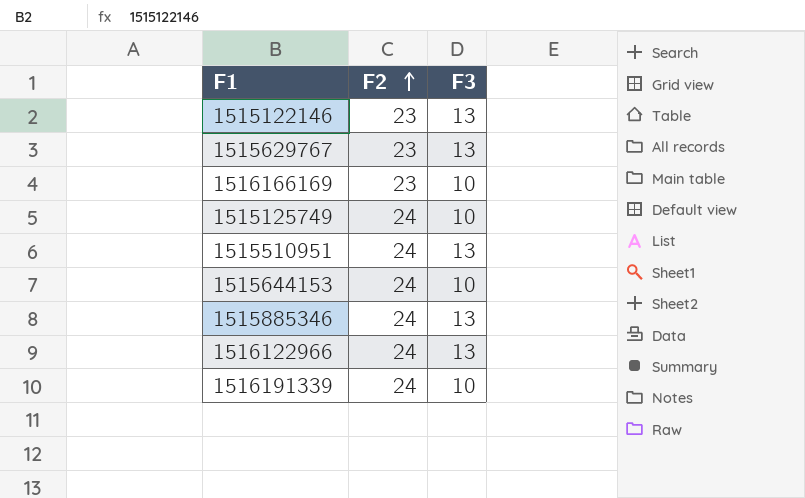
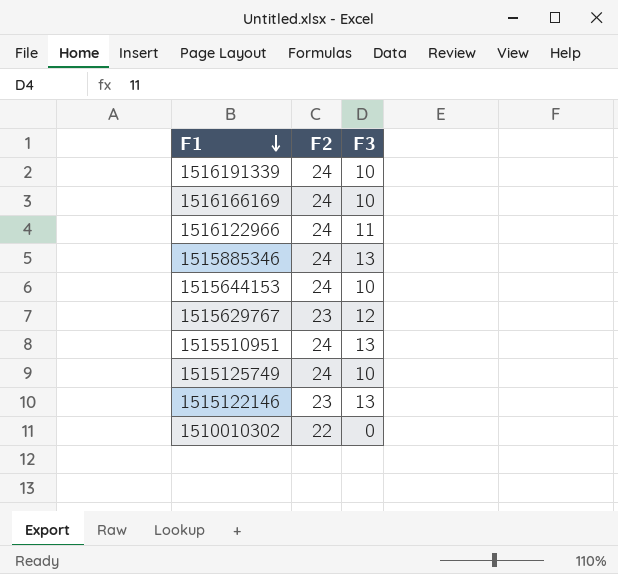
row order: F2 ascending -> F1 descending
1516166169 | F2: 23 -> 24
1516122966 | F3: 13 -> 11
1515629767 | F3: 13 -> 12
row 1510010302: none -> 22 | 0

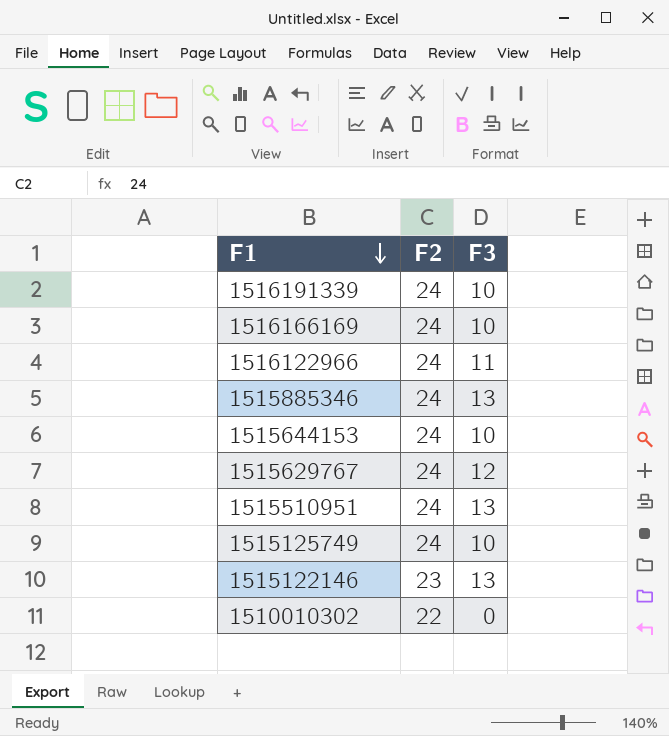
1515629767 | F2: 23 -> 24

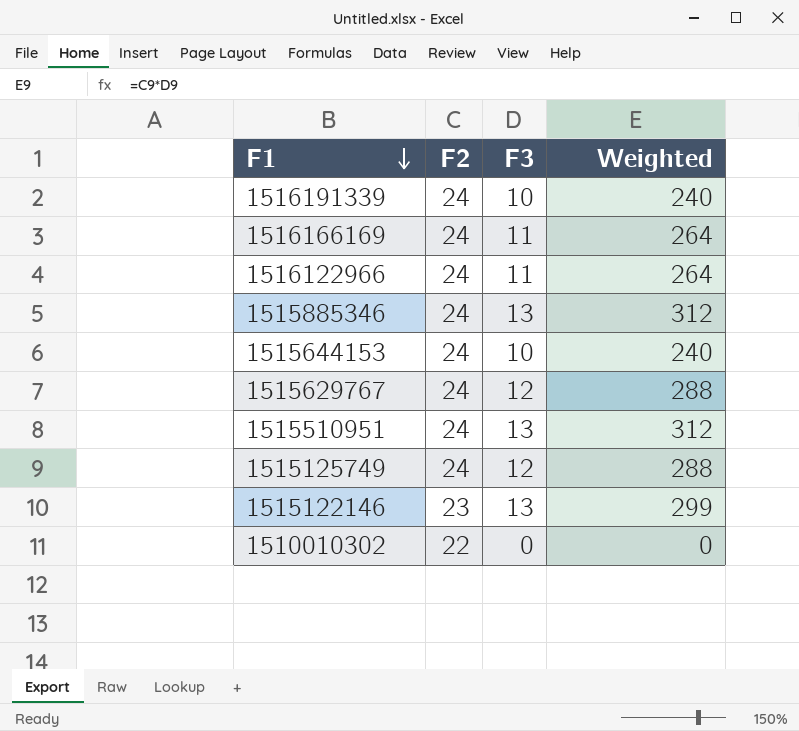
column Weighted | formula: none -> [F2] * [F3]
1516166169 | F3: 10 -> 11
1515125749 | F3: 10 -> 12

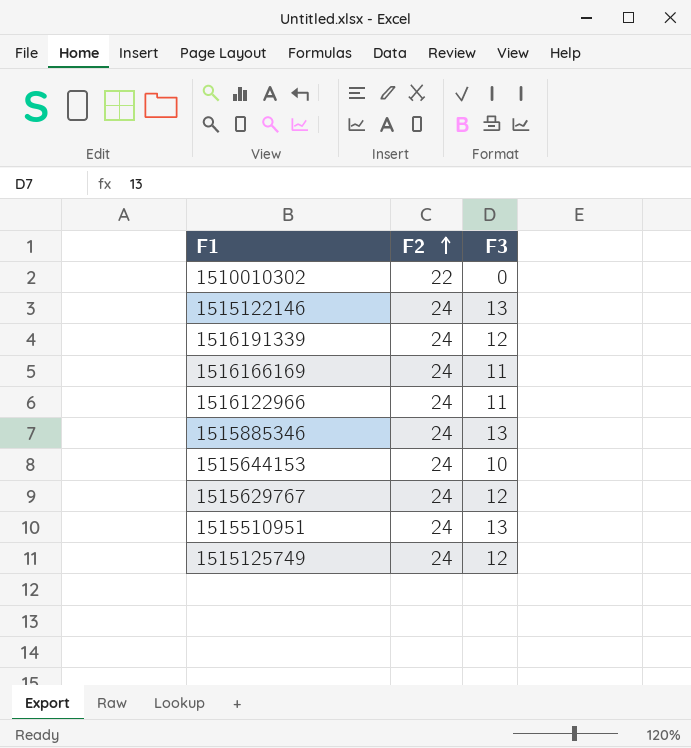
row order: F1 descending -> F2 ascending
column Weighted | formula: [F2] * [F3] -> none
1515122146 | F2: 23 -> 24
1516191339 | F3: 10 -> 12

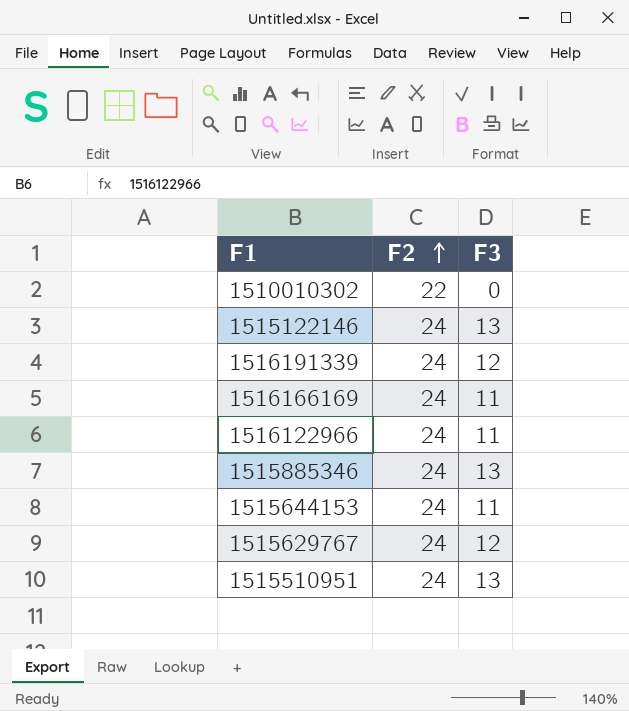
row 1515125749: 24 | 12 -> none
1515644153 | F3: 10 -> 11

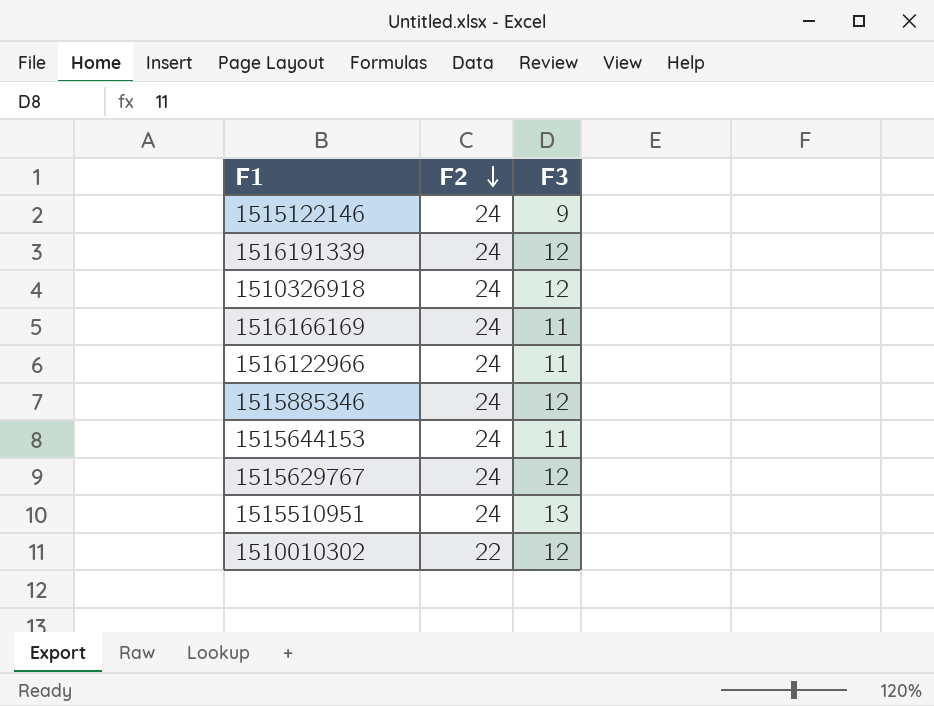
row order: F2 ascending -> F2 descending
1515122146 | F3: 13 -> 9
row 1510326918: none -> 24 | 12
1515885346 | F3: 13 -> 12
1510010302 | F3: 0 -> 12

